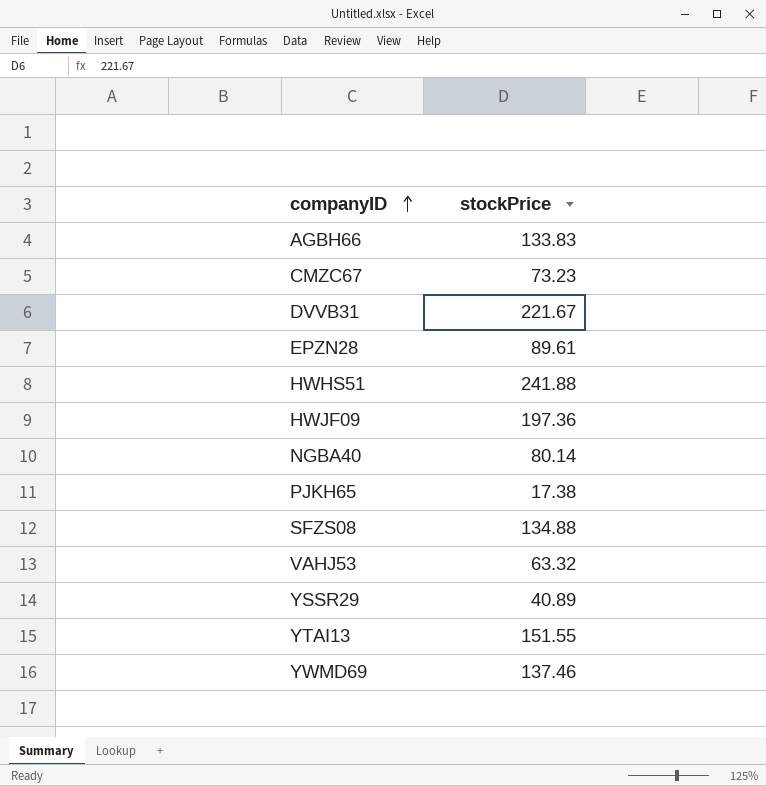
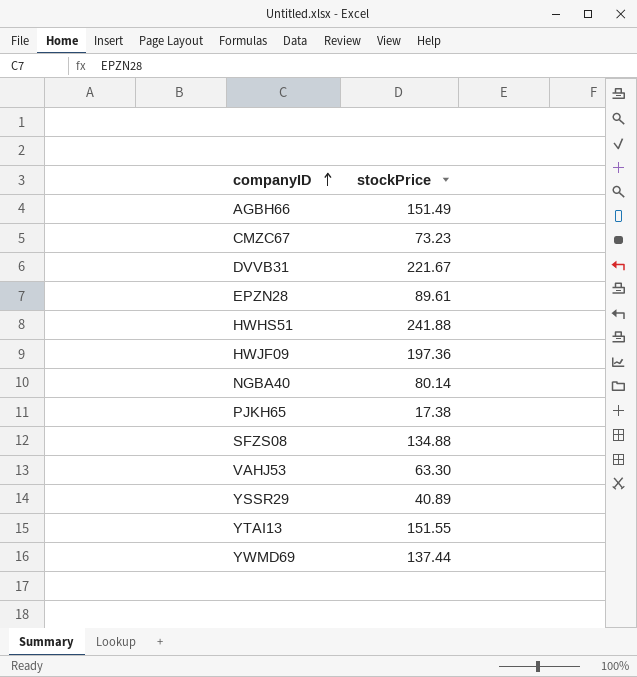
AGBH66 | stockPrice: 133.83 -> 151.49
VAHJ53 | stockPrice: 63.32 -> 63.30
YWMD69 | stockPrice: 137.46 -> 137.44

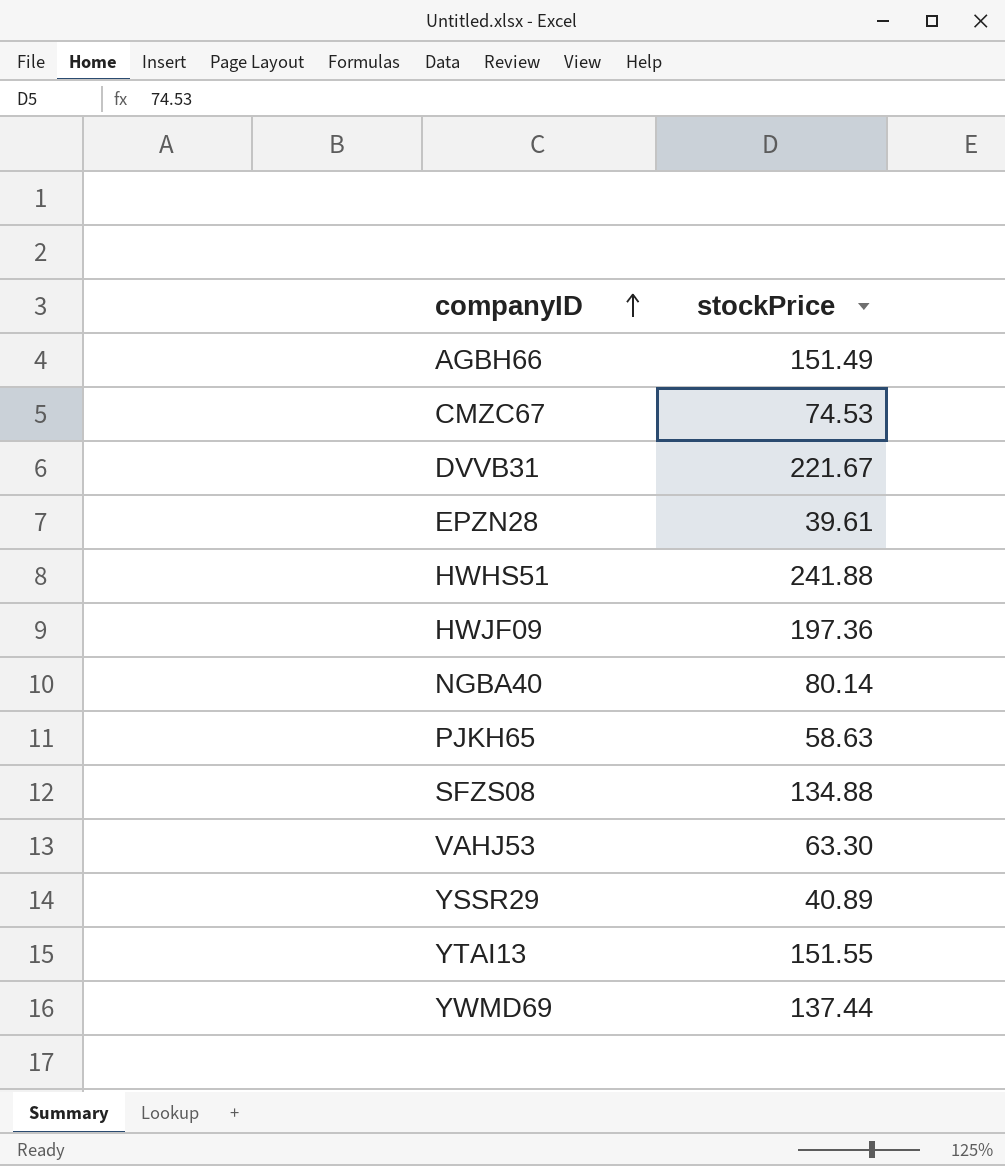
CMZC67 | stockPrice: 73.23 -> 74.53
EPZN28 | stockPrice: 89.61 -> 39.61
PJKH65 | stockPrice: 17.38 -> 58.63

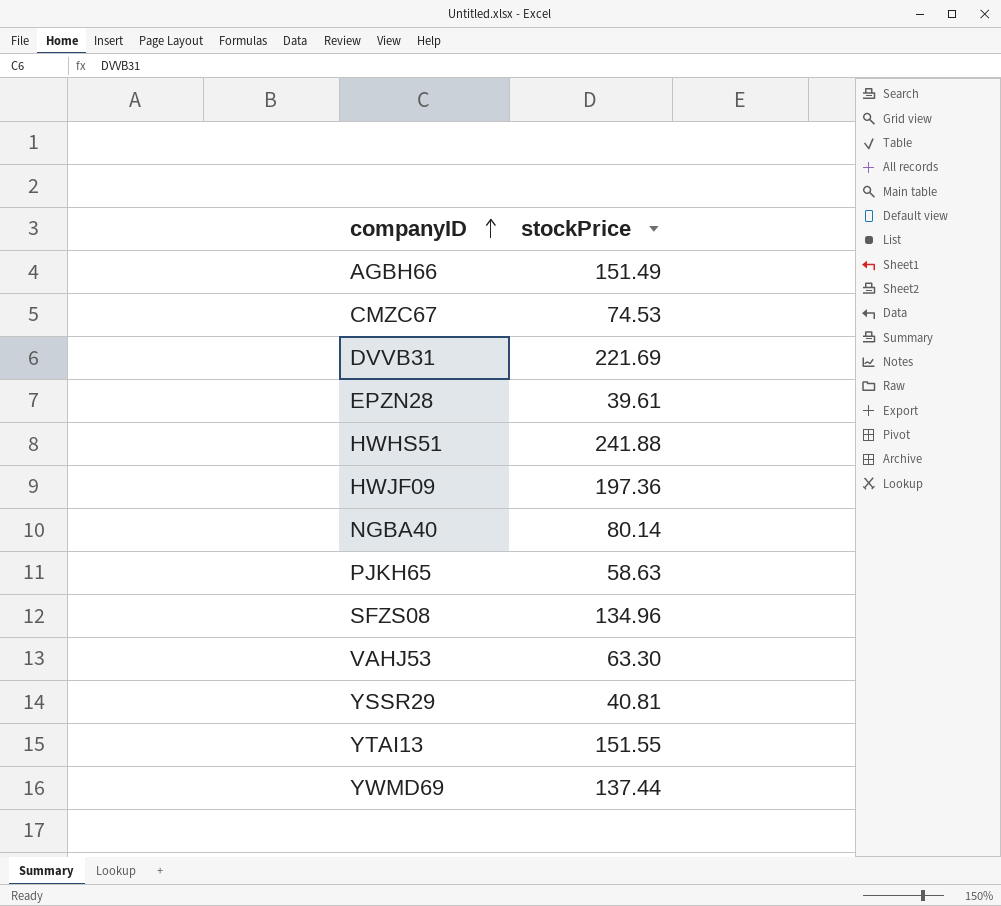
DVVB31 | stockPrice: 221.67 -> 221.69
SFZS08 | stockPrice: 134.88 -> 134.96
YSSR29 | stockPrice: 40.89 -> 40.81

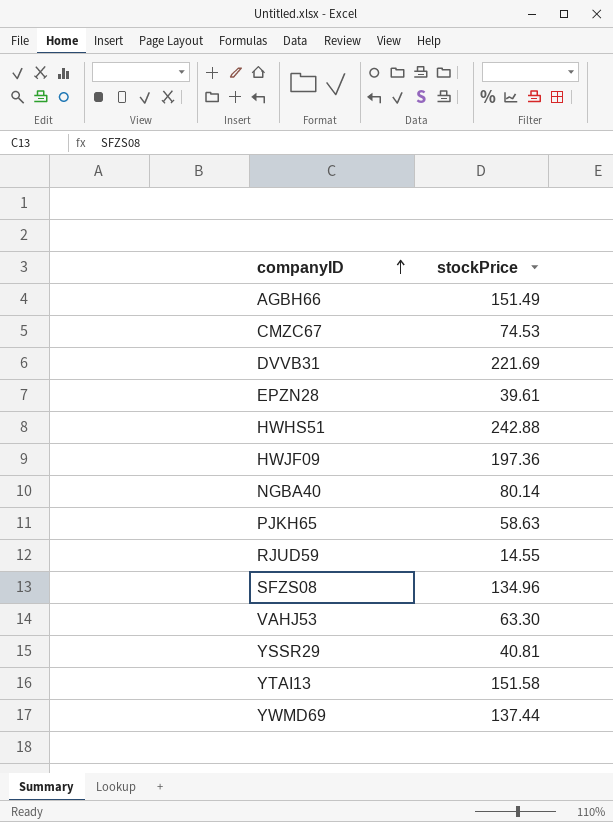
HWHS51 | stockPrice: 241.88 -> 242.88
row RJUD59: none -> 14.55
YTAI13 | stockPrice: 151.55 -> 151.58

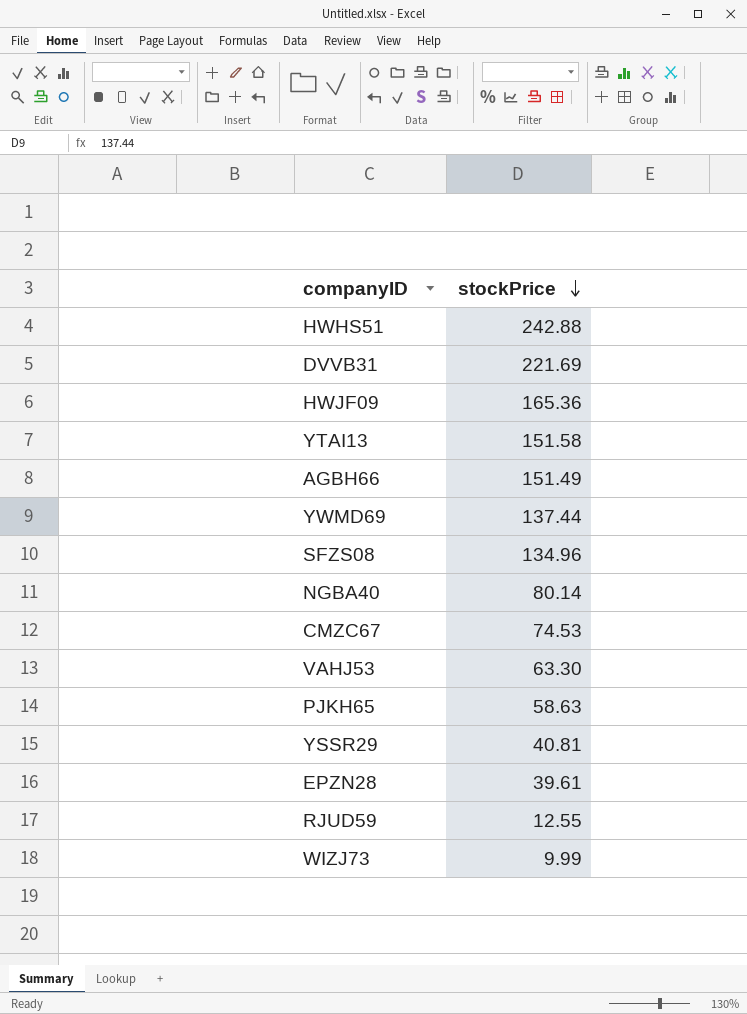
row order: companyID ascending -> stockPrice descending
HWJF09 | stockPrice: 197.36 -> 165.36
RJUD59 | stockPrice: 14.55 -> 12.55
row WIZJ73: none -> 9.99

